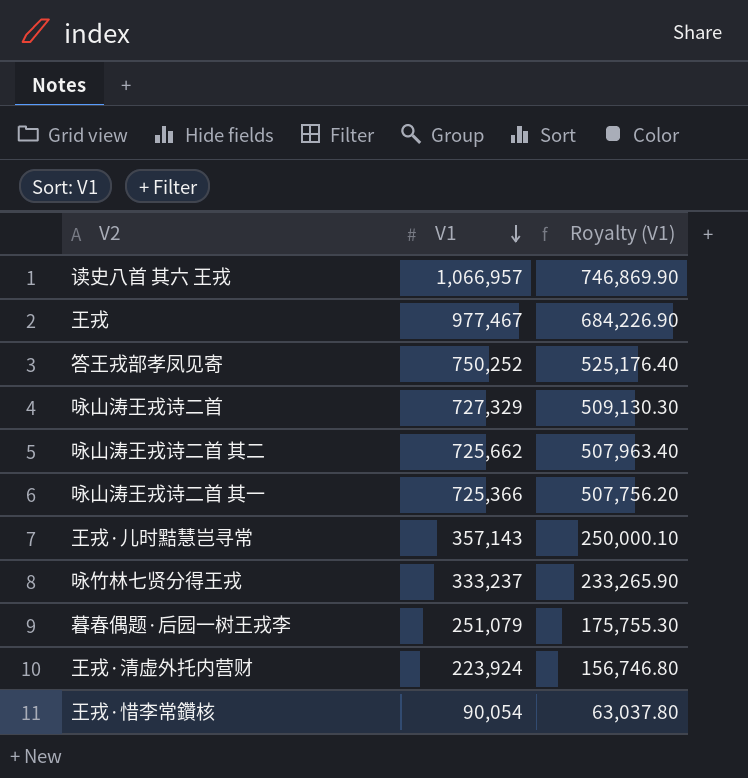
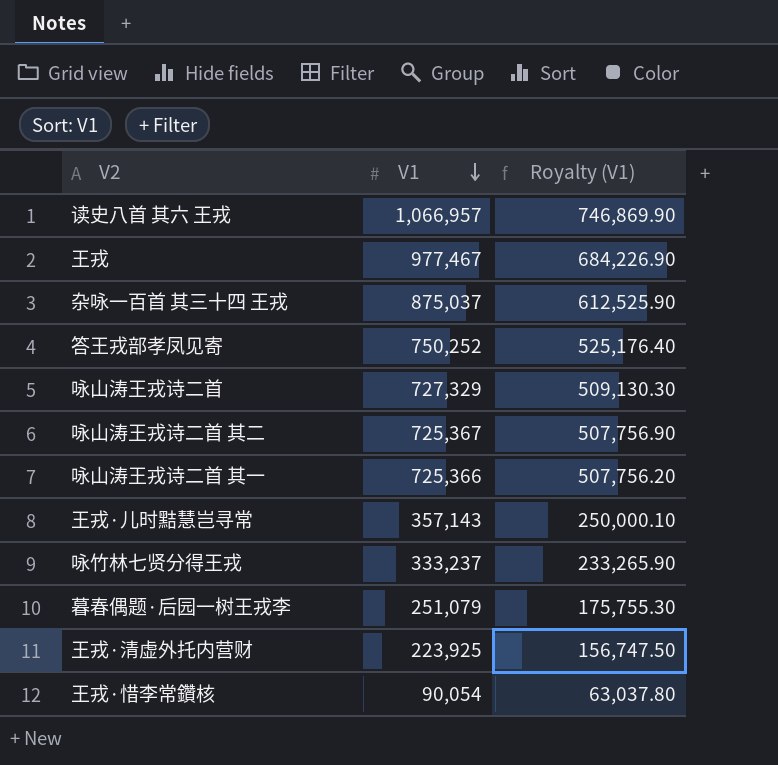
row 杂咏一百首 其三十四 王戎: none -> 875,037 | 612,525.90
咏山涛王戎诗二首 其二 | V1: 725,662 -> 725,367
咏山涛王戎诗二首 其二 | Royalty (V1): 507,963.40 -> 507,756.90
王戎·清虚外托内营财 | V1: 223,924 -> 223,925
王戎·清虚外托内营财 | Royalty (V1): 156,746.80 -> 156,747.50

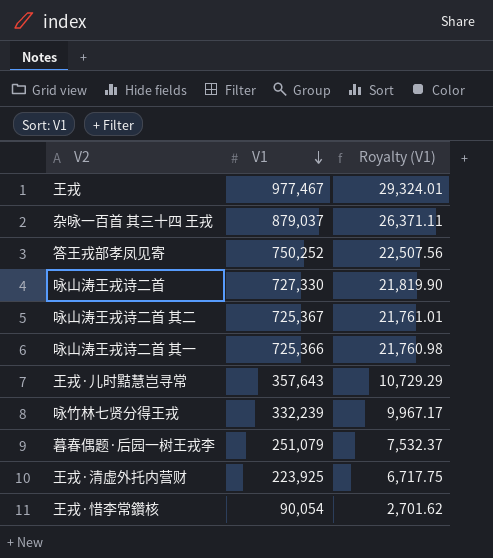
column Royalty (V1) | formula: [V1] * 0.7 -> [V1] * 0.03
row 读史八首 其六 王戎: 1,066,957 | 746,869.90 -> none
杂咏一百首 其三十四 王戎 | V1: 875,037 -> 879,037
咏山涛王戎诗二首 | V1: 727,329 -> 727,330
王戎·儿时黠慧岂寻常 | V1: 357,143 -> 357,643
咏竹林七贤分得王戎 | V1: 333,237 -> 332,239

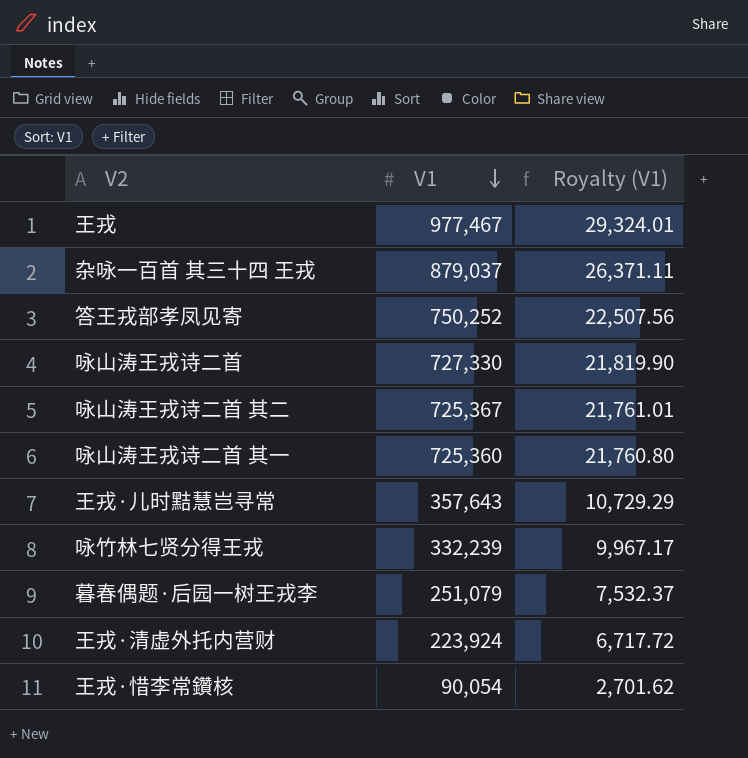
咏山涛王戎诗二首 其一 | V1: 725,366 -> 725,360
咏山涛王戎诗二首 其一 | Royalty (V1): 21,760.98 -> 21,760.80
王戎·清虚外托内营财 | V1: 223,925 -> 223,924
王戎·清虚外托内营财 | Royalty (V1): 6,717.75 -> 6,717.72

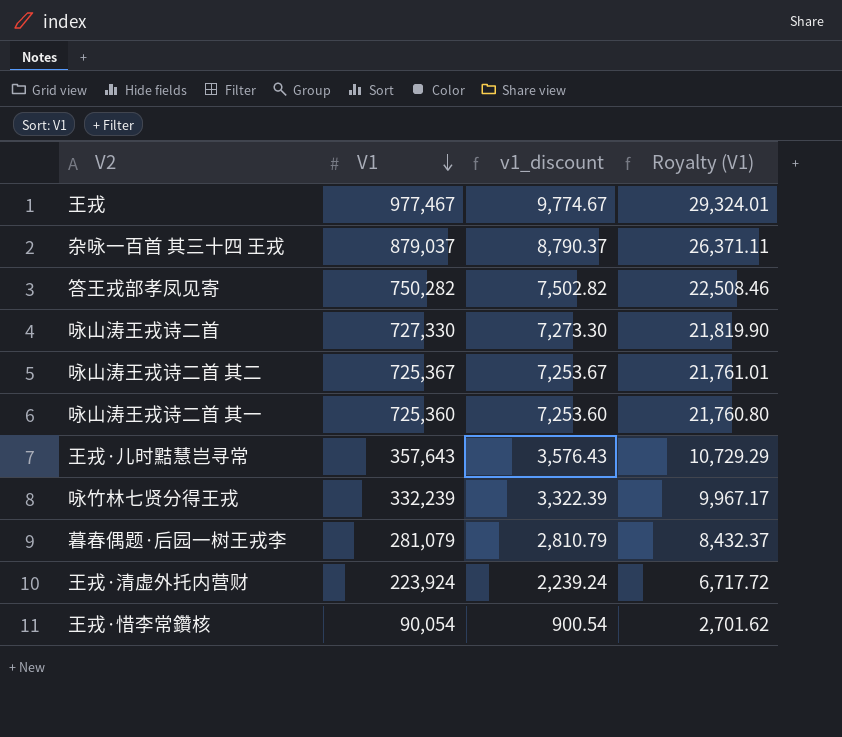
column v1_discount | formula: none -> [V1] * 0.01
答王戎部孝凤见寄 | V1: 750,252 -> 750,282
答王戎部孝凤见寄 | Royalty (V1): 22,507.56 -> 22,508.46
暮春偶题·后园一树王戎李 | V1: 251,079 -> 281,079
暮春偶题·后园一树王戎李 | Royalty (V1): 7,532.37 -> 8,432.37

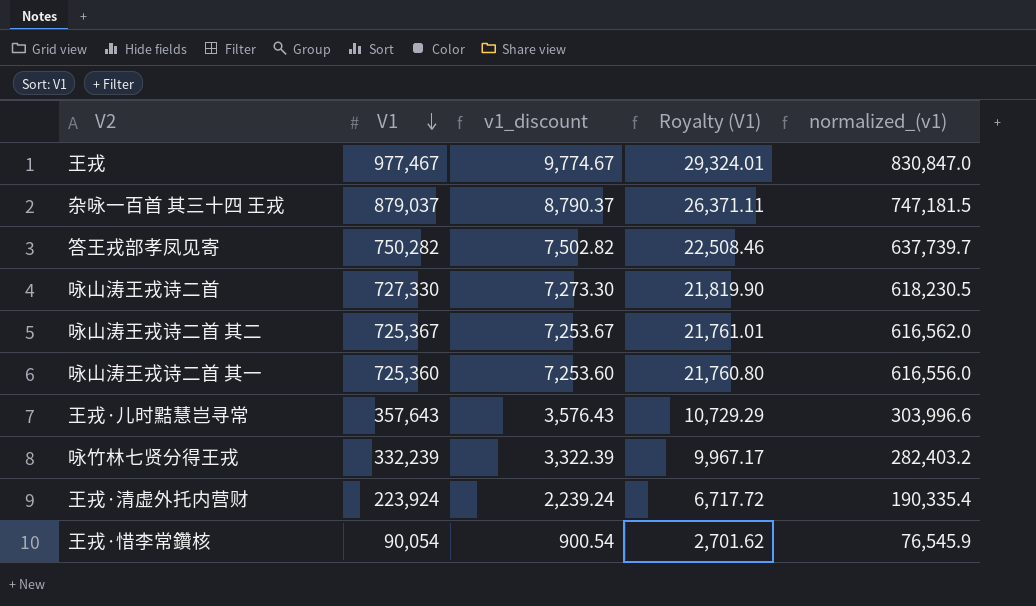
column normalized_(v1) | formula: none -> [V1] * 0.85
row 暮春偶题·后园一树王戎李: 281,079 | 2,810.79 | 8,432.37 -> none

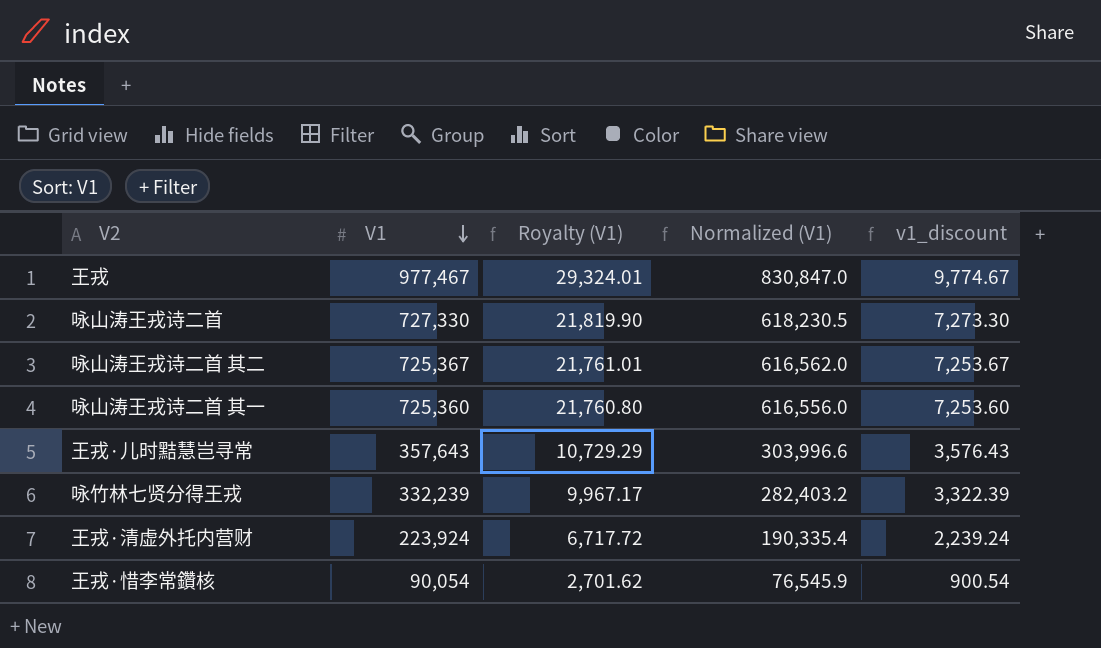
column name: normalized_(v1) -> Normalized (V1)
column v1_discount | position: 3 -> 5
row 杂咏一百首 其三十四 王戎: 879,037 | 8,790.37 | 26,371.11 | 747,181.5 -> none
row 答王戎部孝凤见寄: 750,282 | 7,502.82 | 22,508.46 | 637,739.7 -> none

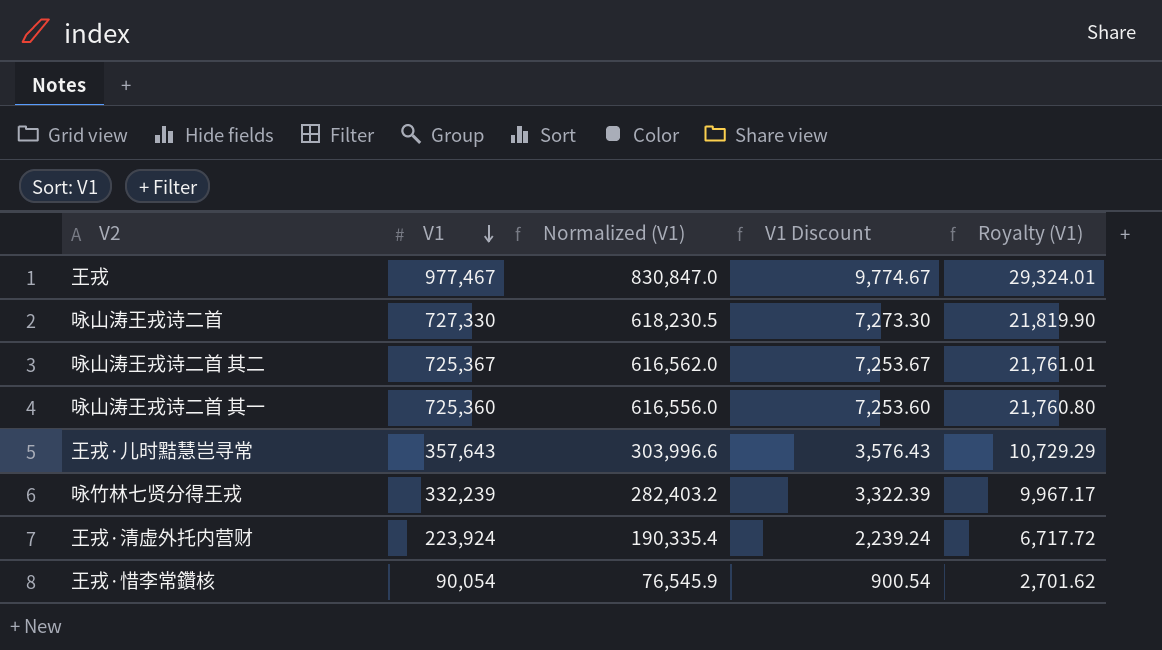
column name: v1_discount -> V1 Discount
column Royalty (V1) | position: 3 -> 5

